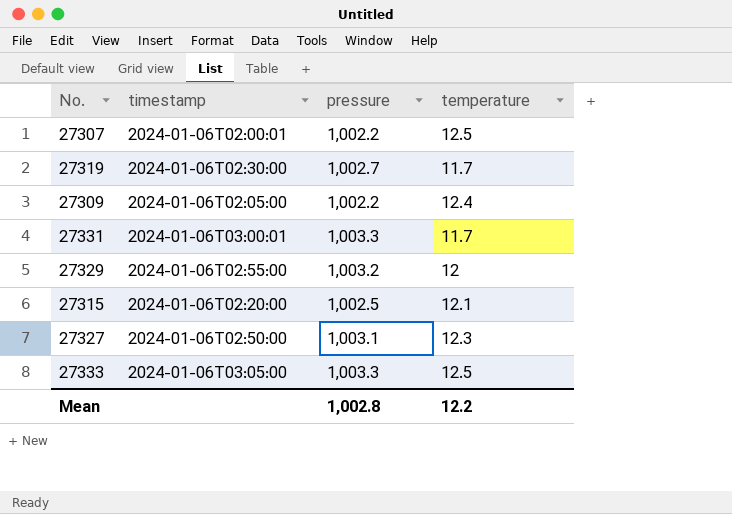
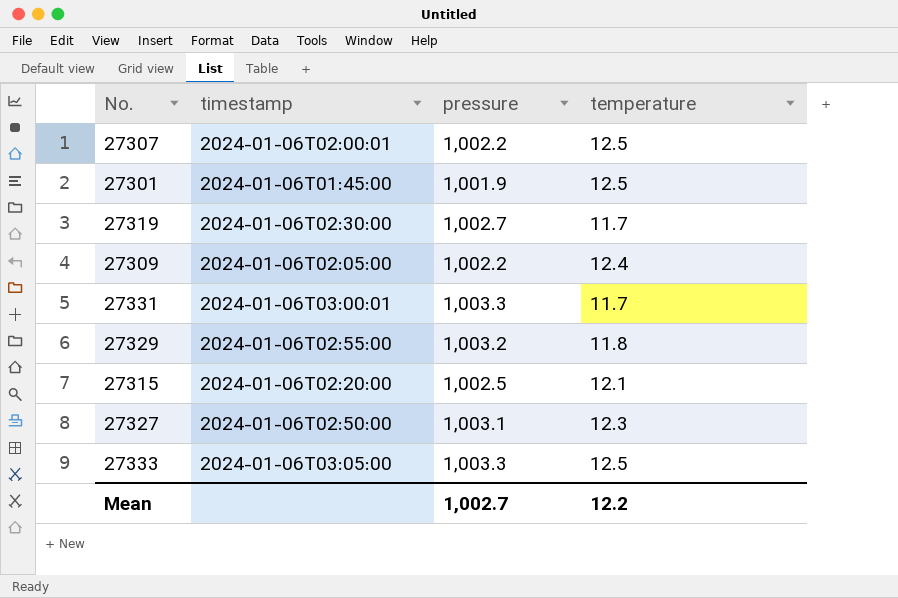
row 27301: none -> 2024-01-06T01:45:00 | 1,001.9 | 12.5
27329 | temperature: 12 -> 11.8
Mean | pressure: 1,002.8 -> 1,002.7

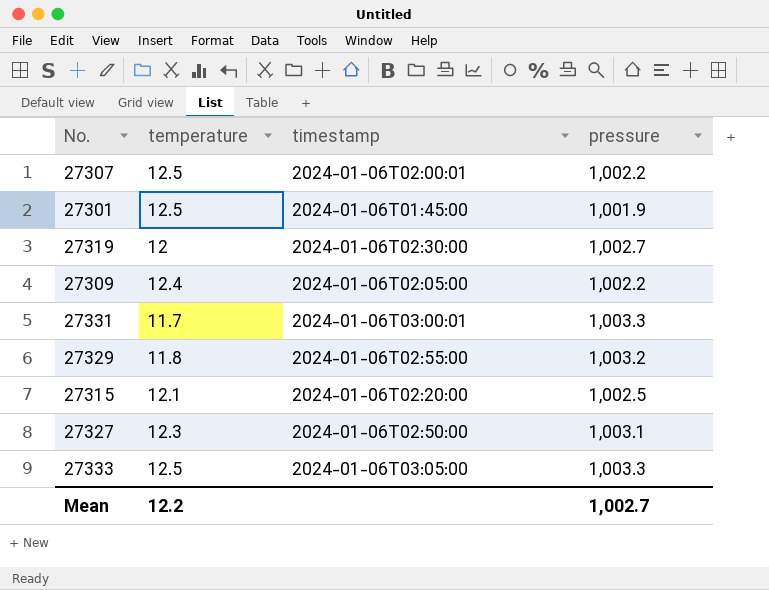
column temperature | position: 4 -> 2
27319 | temperature: 11.7 -> 12

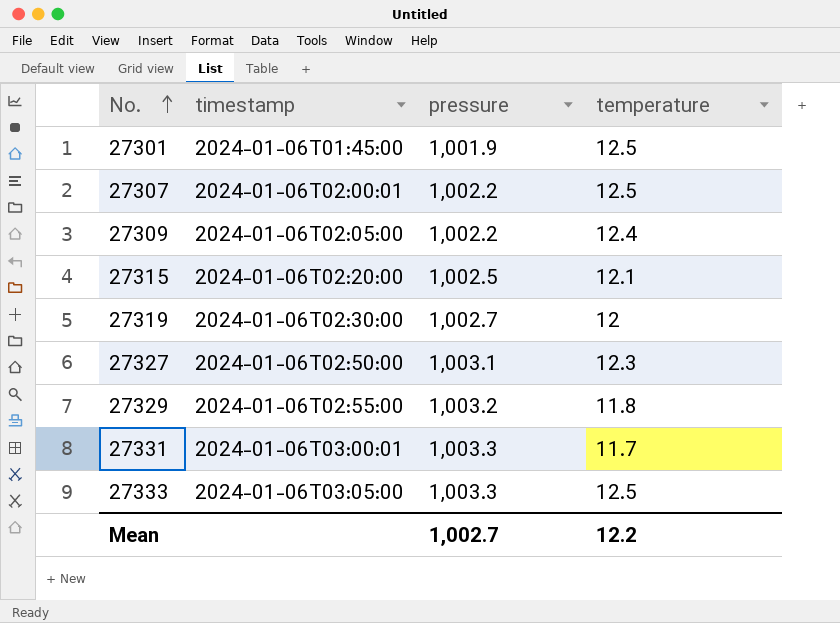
row order: none -> No. ascending
column temperature | position: 2 -> 4

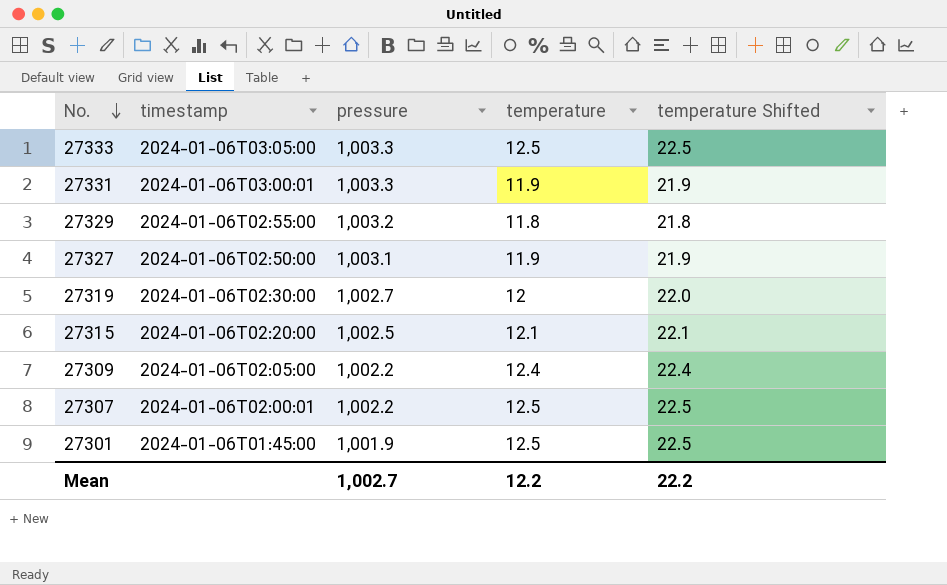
row order: No. ascending -> No. descending
column temperature Shifted | formula: none -> [temperature] + 10
27331 | temperature: 11.7 -> 11.9
27327 | temperature: 12.3 -> 11.9

